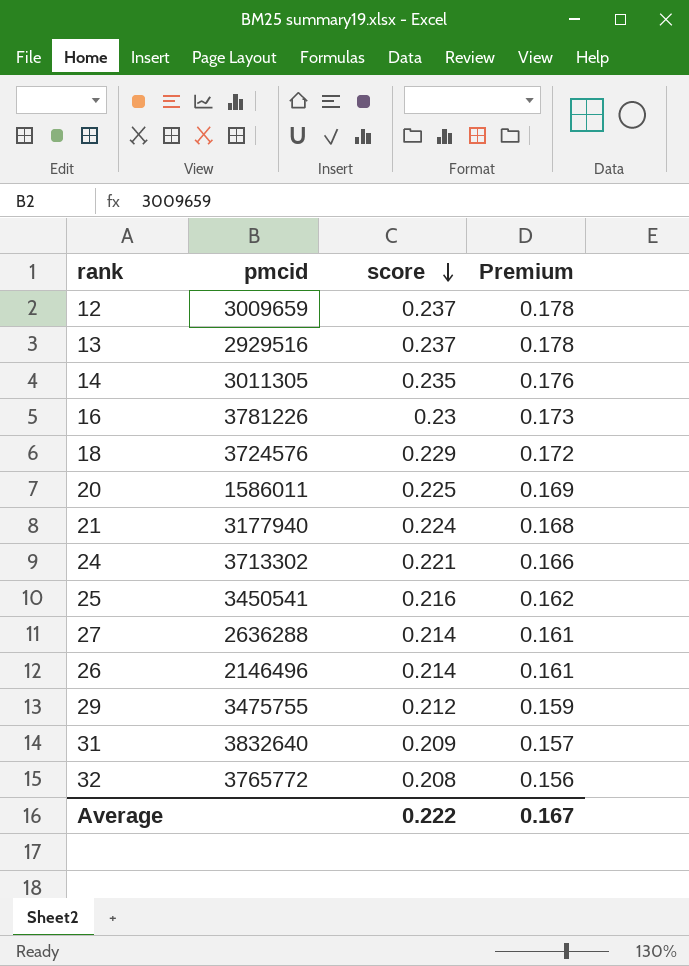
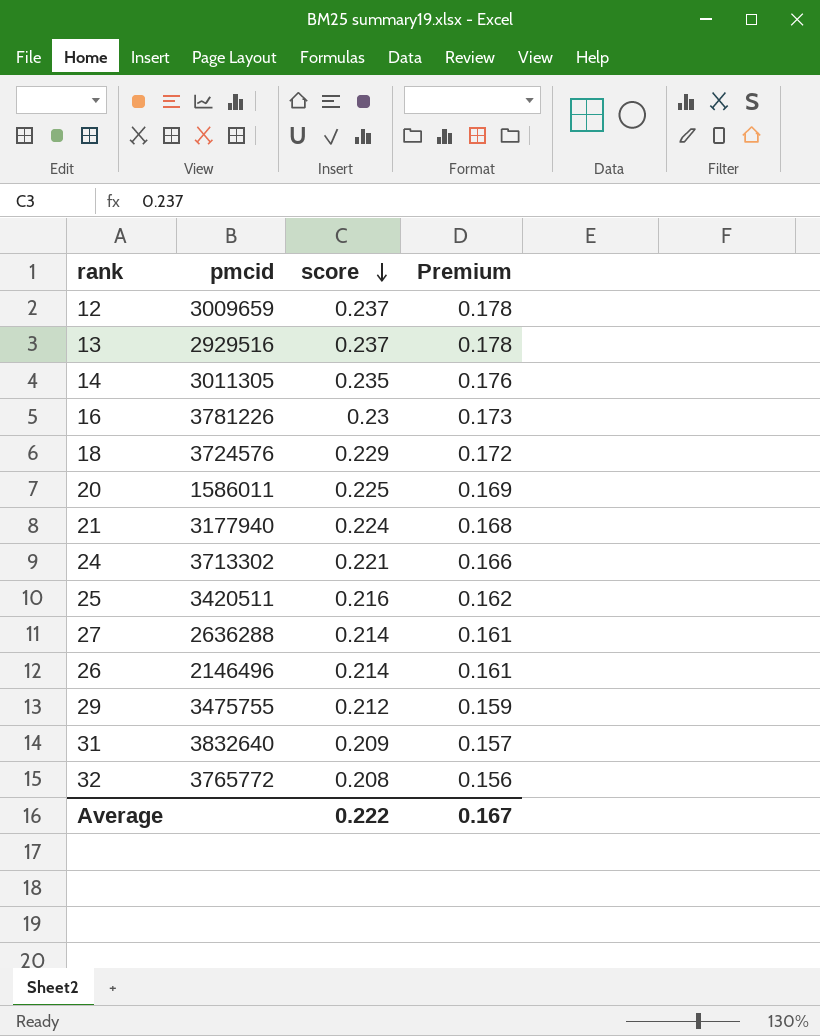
25 | pmcid: 3450541 -> 3420511

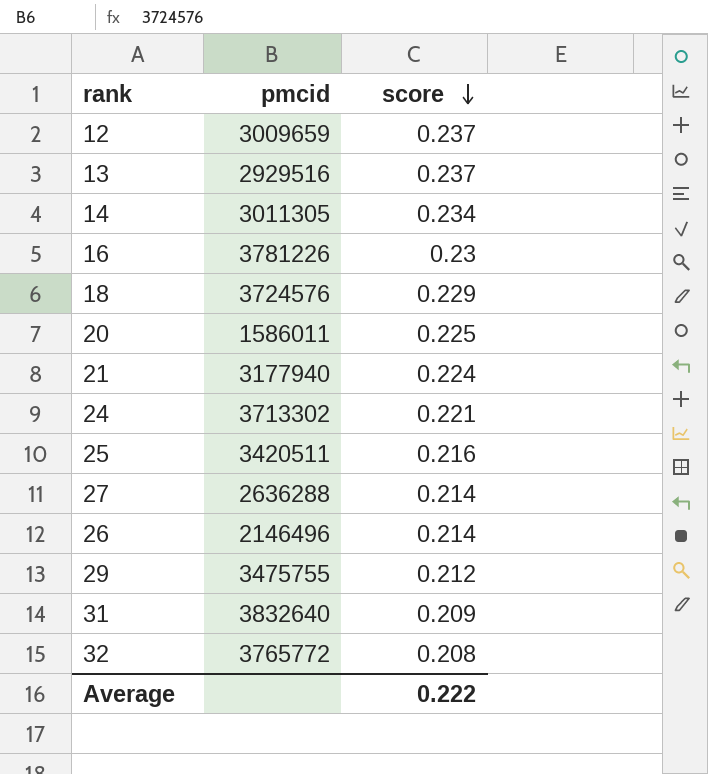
column Premium | formula: [score] * 0.75 -> none
14 | score: 0.235 -> 0.234

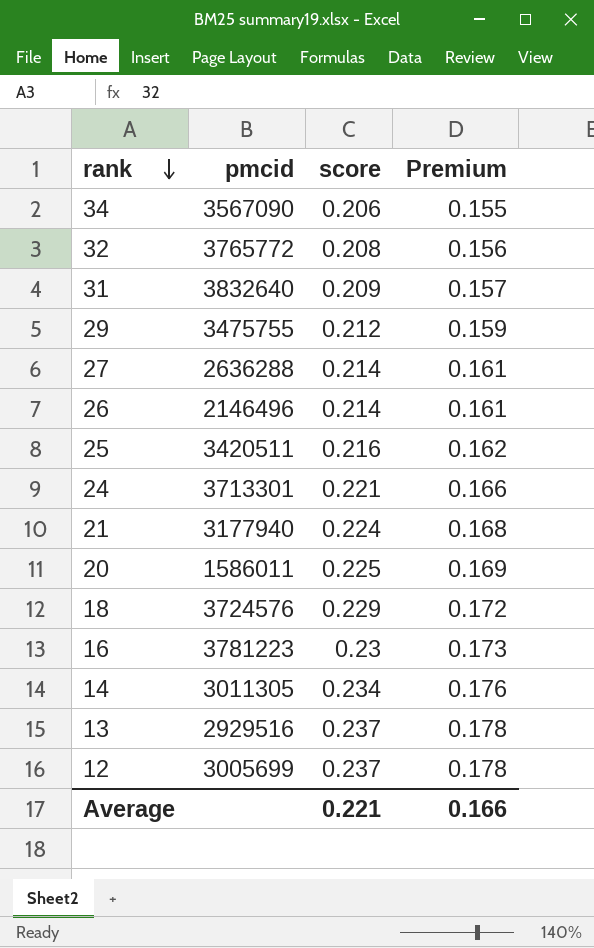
row order: score descending -> rank descending
column Premium | formula: none -> [score] * 0.75
row 34: none -> 3567090 | 0.206 | 0.155
24 | pmcid: 3713302 -> 3713301
16 | pmcid: 3781226 -> 3781223
12 | pmcid: 3009659 -> 3005699
Average | score: 0.222 -> 0.221

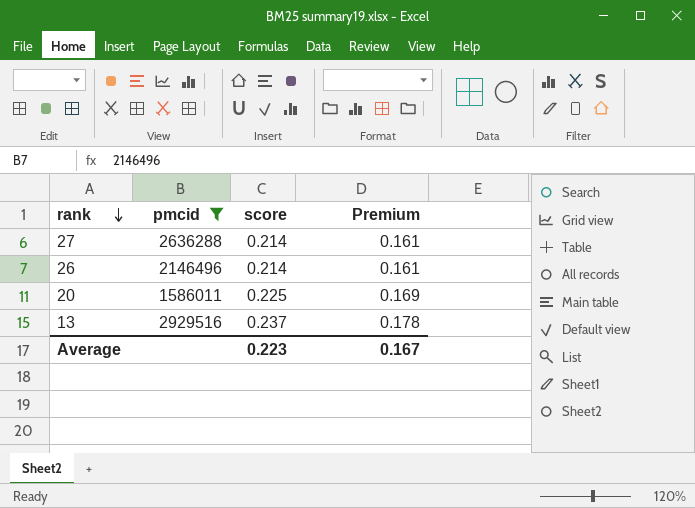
filter: none -> pmcid <= 2929516
Average | score: 0.221 -> 0.223
Average | Premium: 0.166 -> 0.167

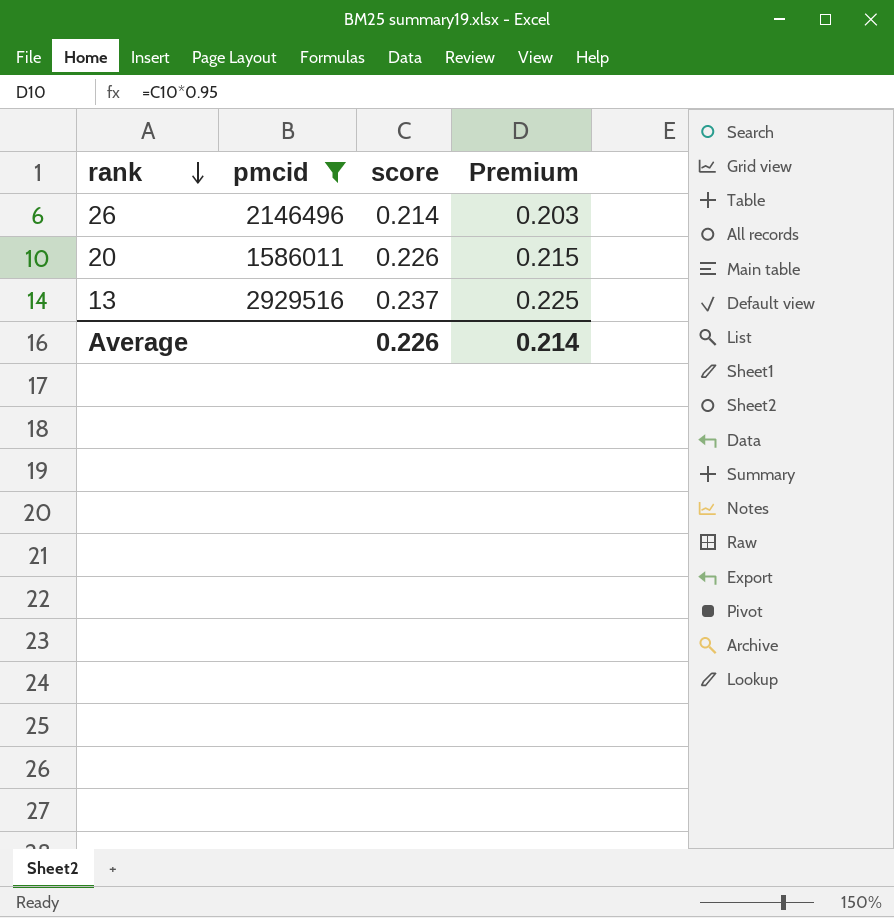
column Premium | formula: [score] * 0.75 -> [score] * 0.95
row 27: 2636288 | 0.214 | 0.161 -> none
20 | score: 0.225 -> 0.226
Average | score: 0.223 -> 0.226
Average | Premium: 0.167 -> 0.214

